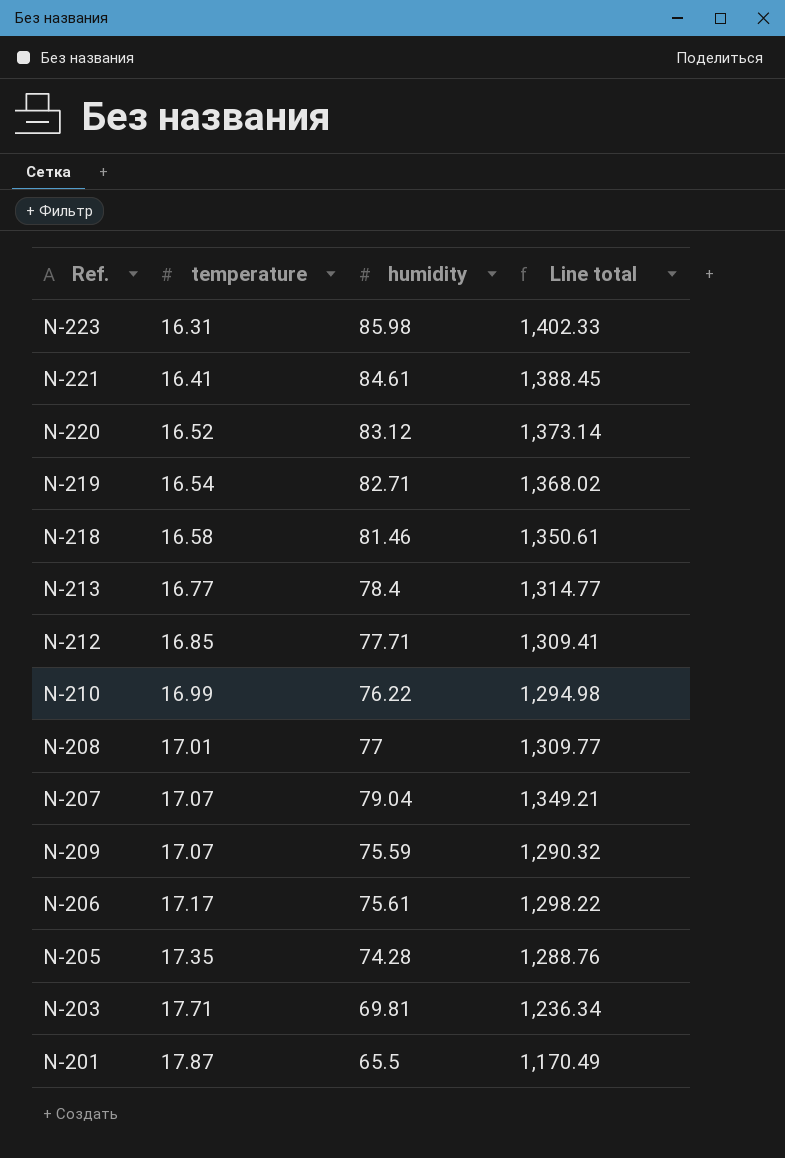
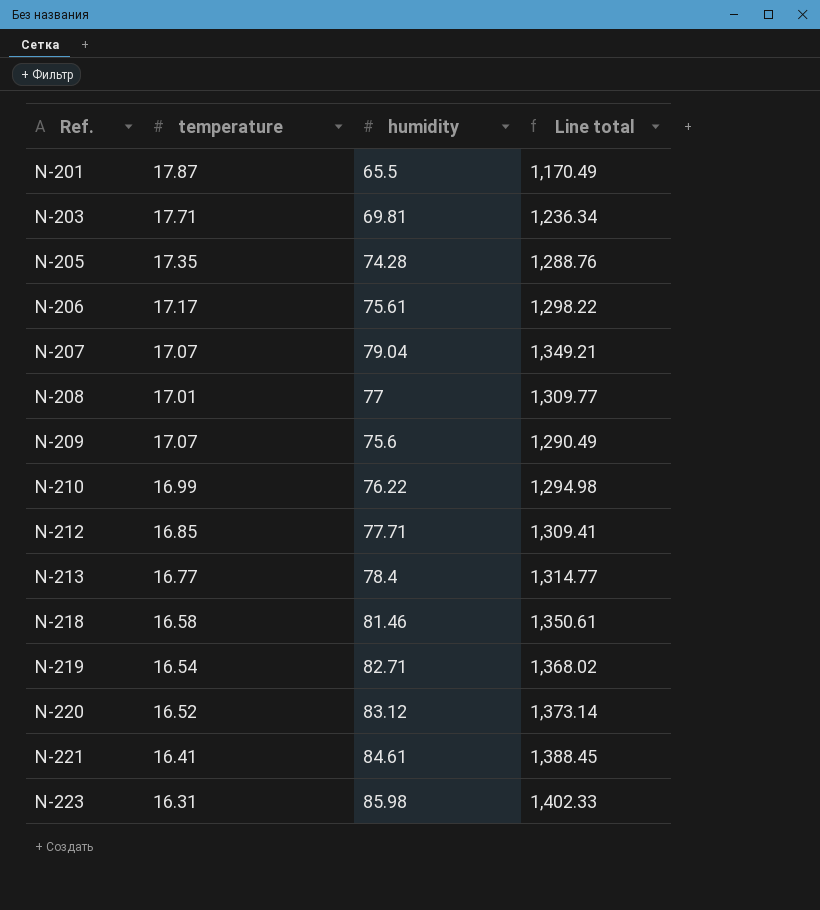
row order: temperature ascending -> Ref. ascending
N-209 | humidity: 75.59 -> 75.6
N-209 | Line total: 1,290.32 -> 1,290.49

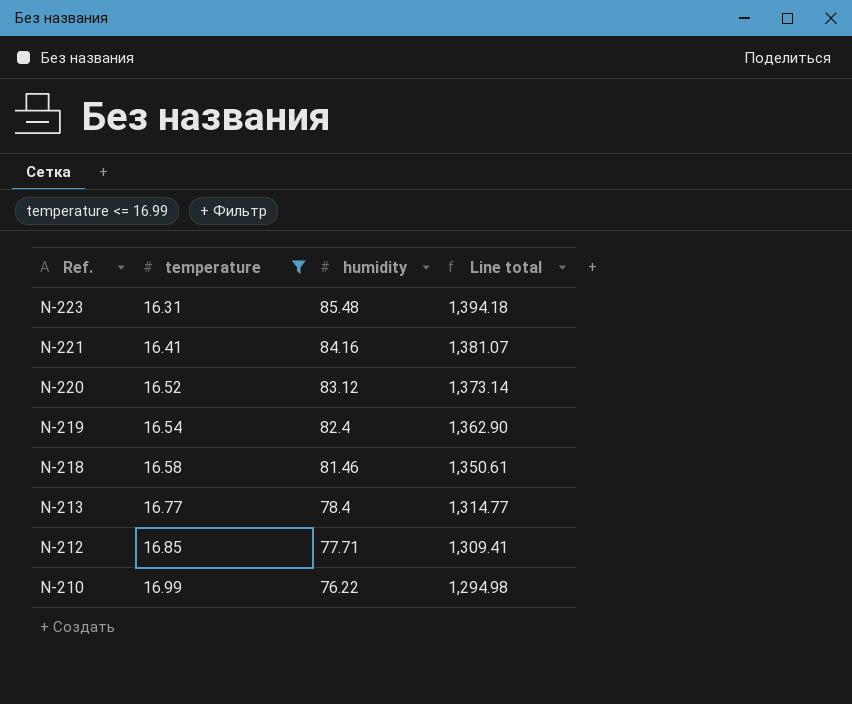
filter: none -> temperature <= 16.99
row order: Ref. ascending -> Ref. descending
N-223 | humidity: 85.98 -> 85.48
N-223 | Line total: 1,402.33 -> 1,394.18
N-221 | humidity: 84.61 -> 84.16
N-221 | Line total: 1,388.45 -> 1,381.07
N-219 | humidity: 82.71 -> 82.4
N-219 | Line total: 1,368.02 -> 1,362.90

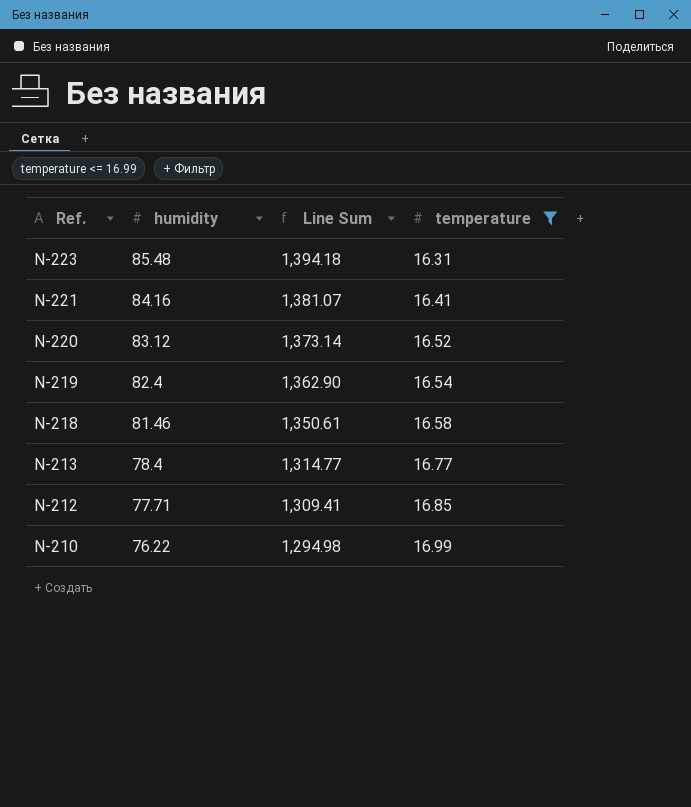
column name: Line total -> Line Sum
column temperature | position: 2 -> 4

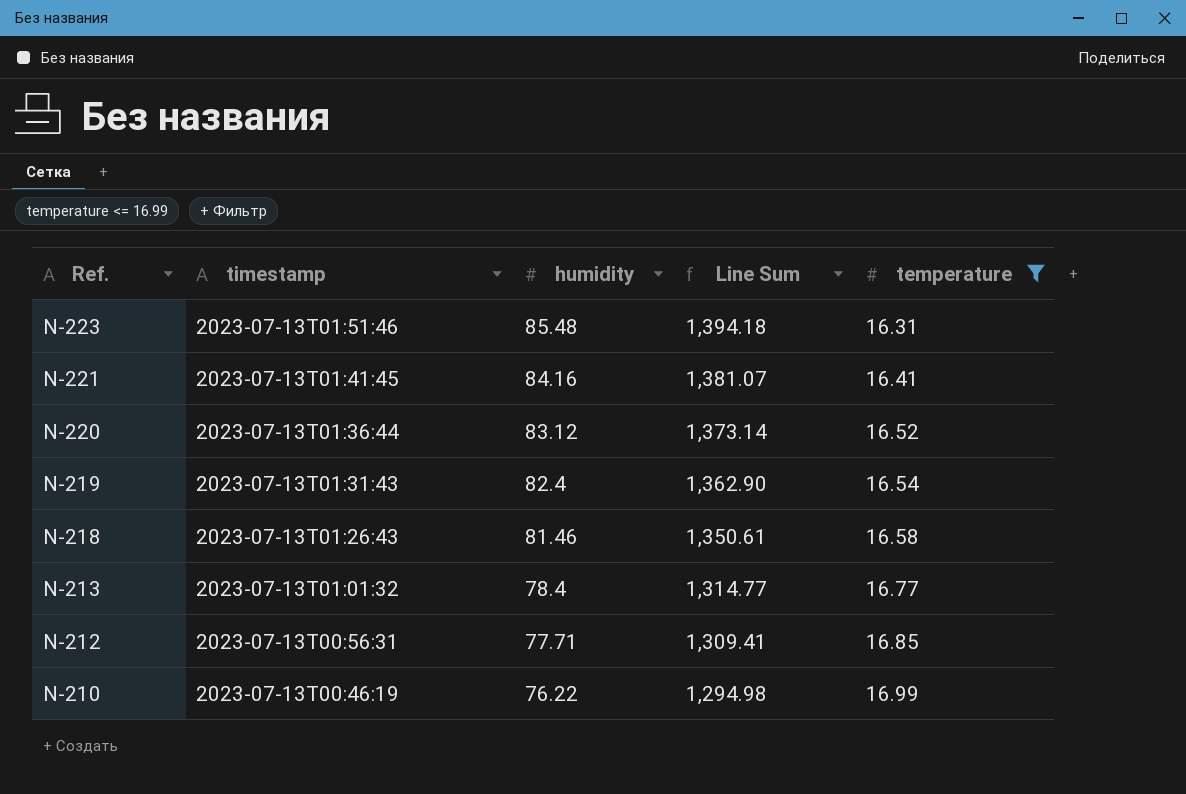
column timestamp | position: none -> 2

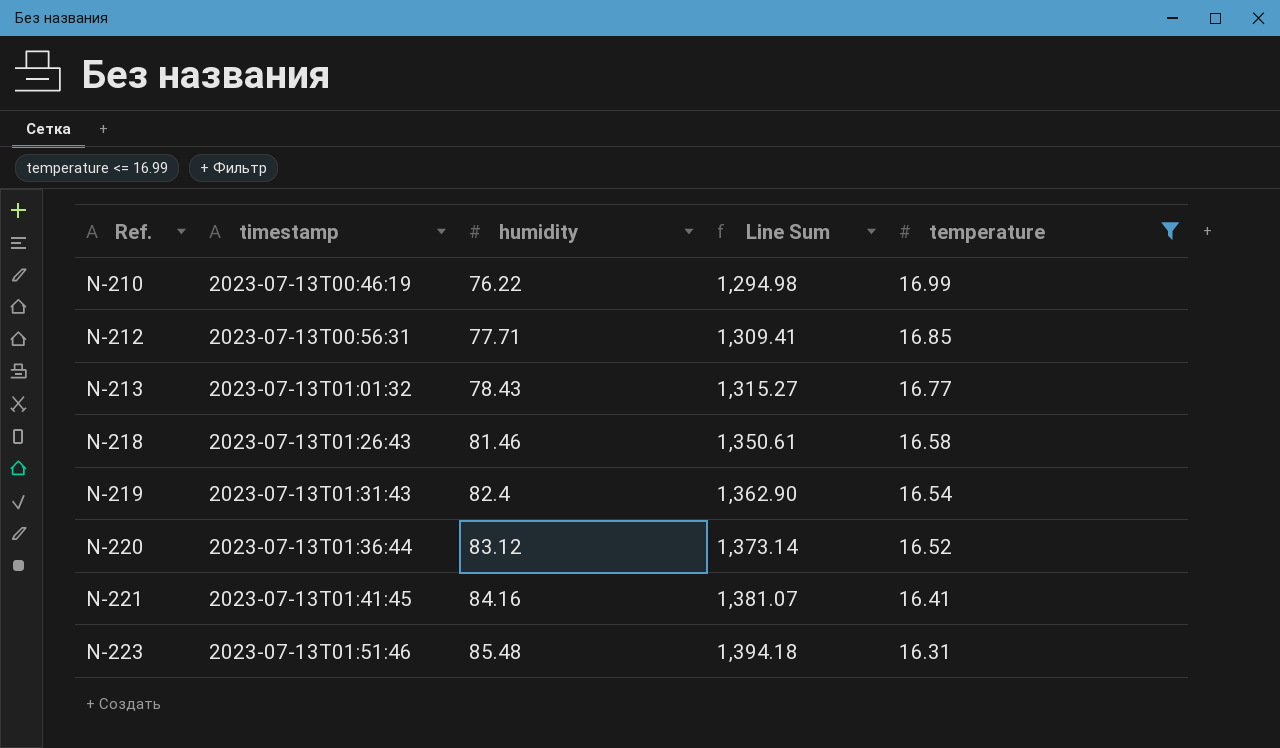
row order: Ref. descending -> Ref. ascending
N-213 | humidity: 78.4 -> 78.43
N-213 | Line Sum: 1,314.77 -> 1,315.27

